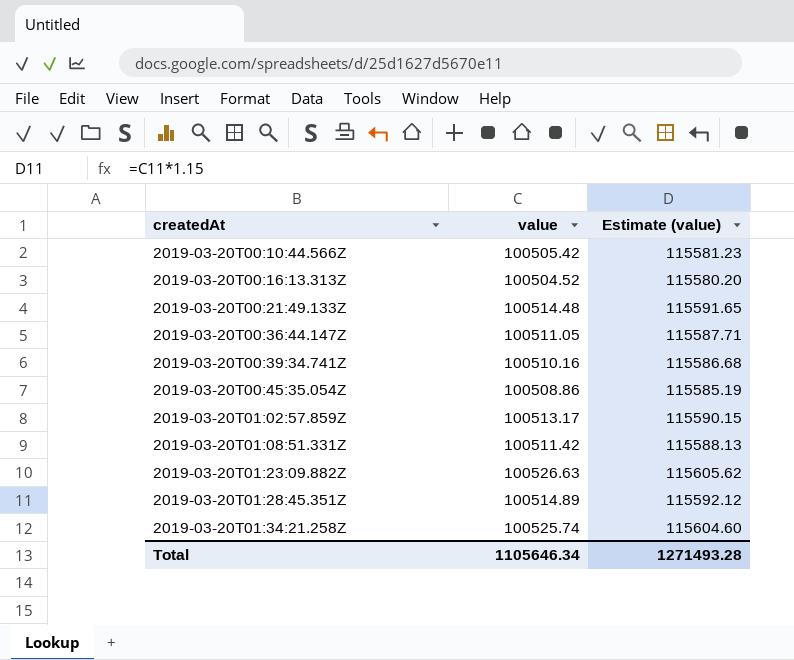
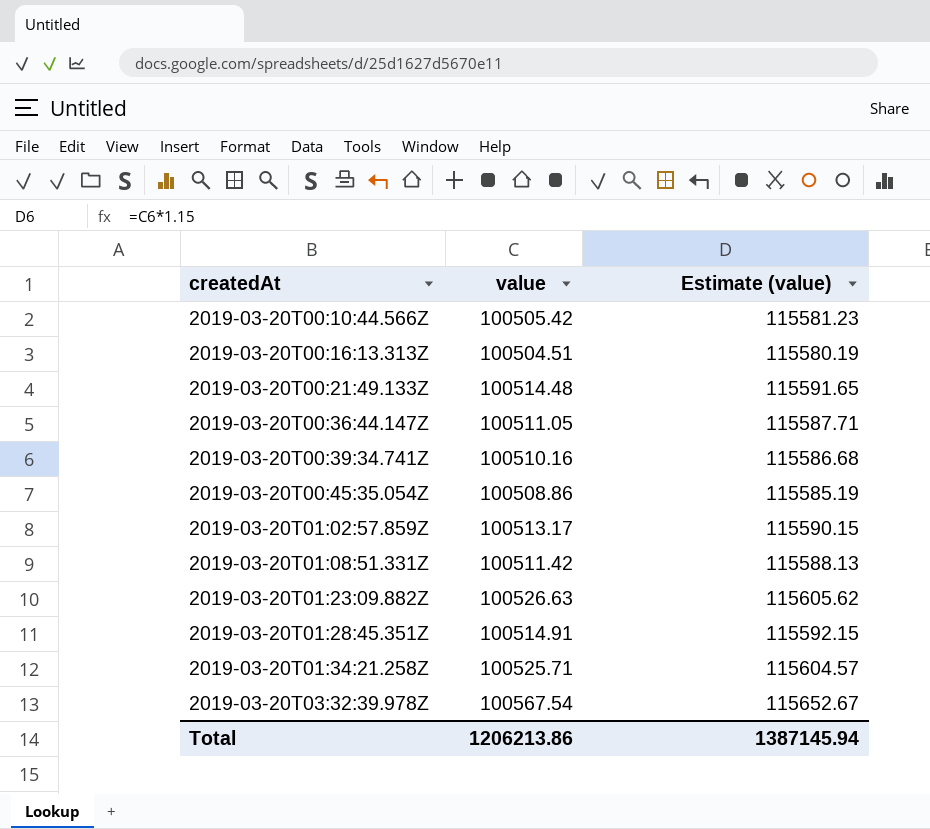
2019-03-20T00:16:13.313Z | value: 100504.52 -> 100504.51
2019-03-20T00:16:13.313Z | Estimate (value): 115580.20 -> 115580.19
2019-03-20T01:28:45.351Z | value: 100514.89 -> 100514.91
2019-03-20T01:28:45.351Z | Estimate (value): 115592.12 -> 115592.15
2019-03-20T01:34:21.258Z | value: 100525.74 -> 100525.71
2019-03-20T01:34:21.258Z | Estimate (value): 115604.60 -> 115604.57
row 2019-03-20T03:32:39.978Z: none -> 100567.54 | 115652.67
Total | value: 1105646.34 -> 1206213.86
Total | Estimate (value): 1271493.28 -> 1387145.94

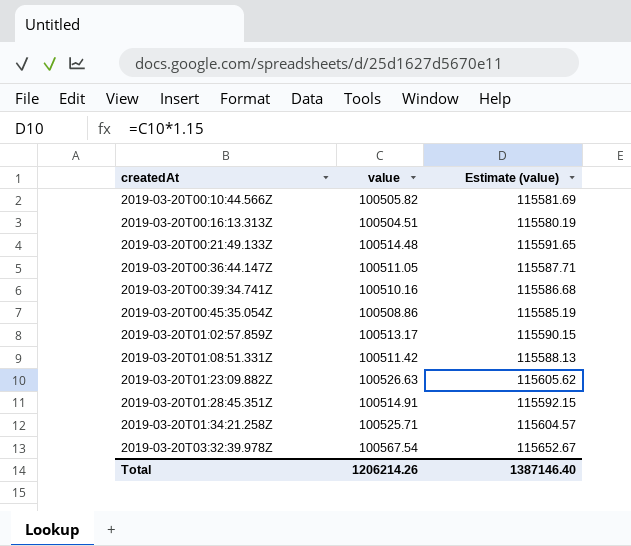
2019-03-20T00:10:44.566Z | value: 100505.42 -> 100505.82
2019-03-20T00:10:44.566Z | Estimate (value): 115581.23 -> 115581.69
Total | value: 1206213.86 -> 1206214.26
Total | Estimate (value): 1387145.94 -> 1387146.40

